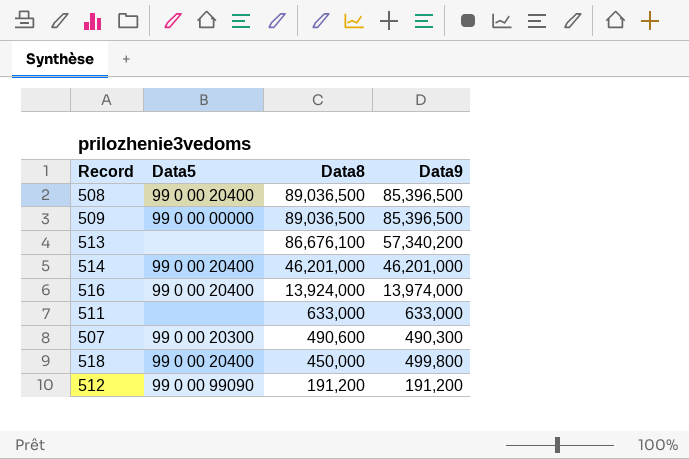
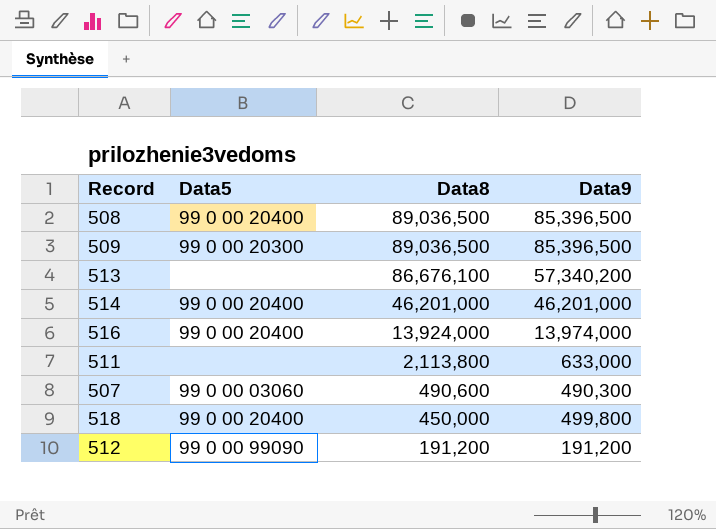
509 | Data5: 99 0 00 00000 -> 99 0 00 20300
511 | Data8: 633,000 -> 2,113,800
507 | Data5: 99 0 00 20300 -> 99 0 00 03060

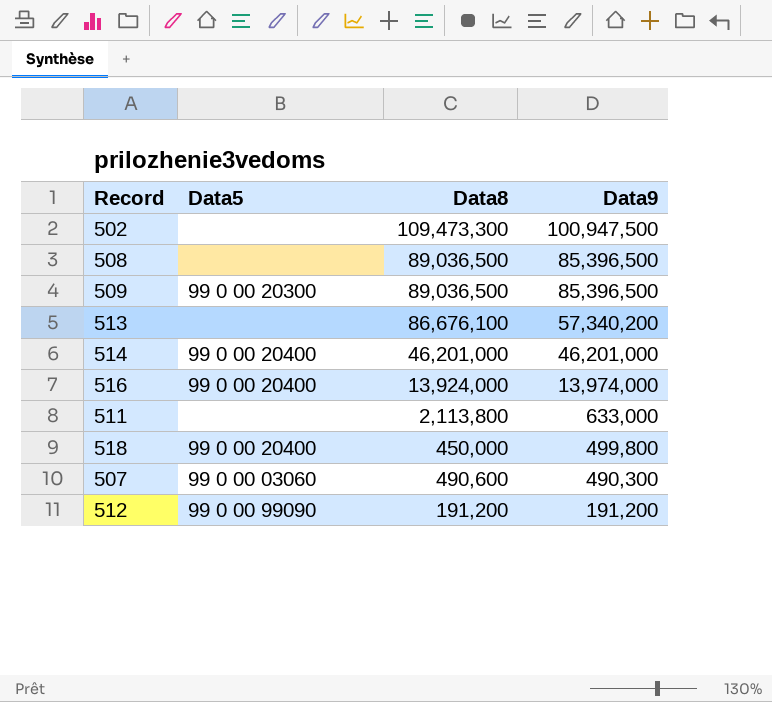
row order: Data8 descending -> Data9 descending
row 502: none -> none | 109,473,300 | 100,947,500
508 | Data5: 99 0 00 20400 -> none

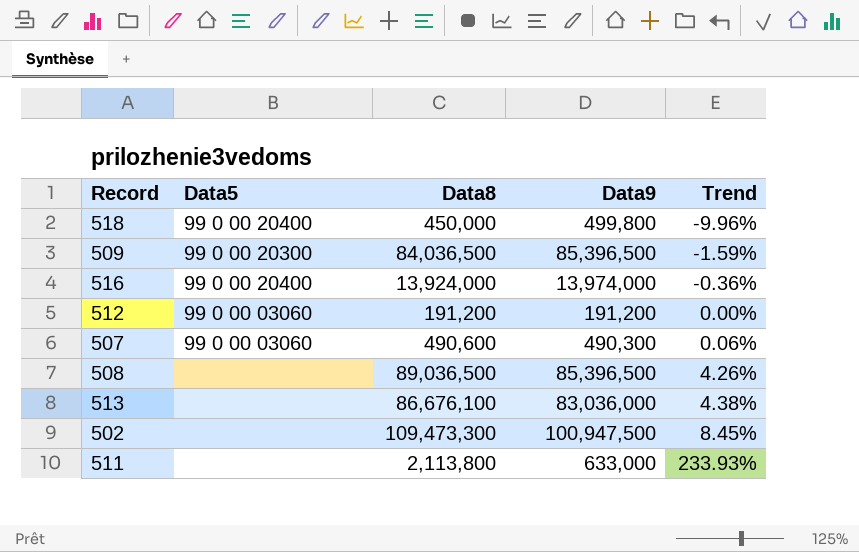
row order: Data9 descending -> Trend ascending
column Trend | formula: none -> ([Data8] - [Data9]) / [Data9]
row 514: 99 0 00 20400 | 46,201,000 | 46,201,000 -> none
509 | Data8: 89,036,500 -> 84,036,500
512 | Data5: 99 0 00 99090 -> 99 0 00 03060
513 | Data9: 57,340,200 -> 83,036,000

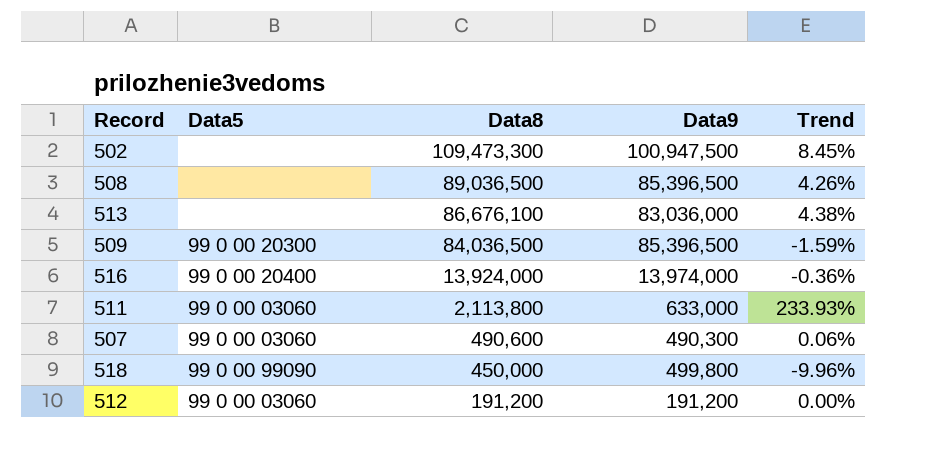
row order: Trend ascending -> Data8 descending
511 | Data5: none -> 99 0 00 03060
518 | Data5: 99 0 00 20400 -> 99 0 00 99090

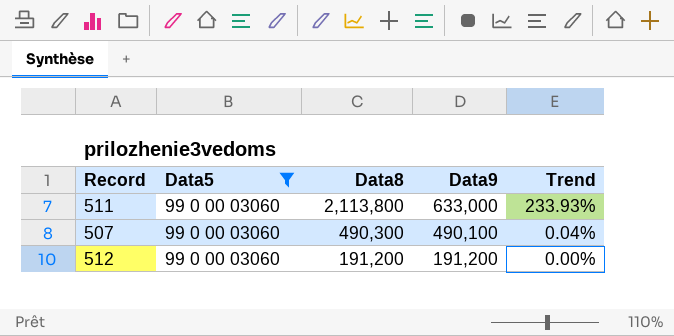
filter: none -> Data5 = 99 0 00 03060
507 | Data8: 490,600 -> 490,300
507 | Data9: 490,300 -> 490,100
507 | Trend: 0.06% -> 0.04%

